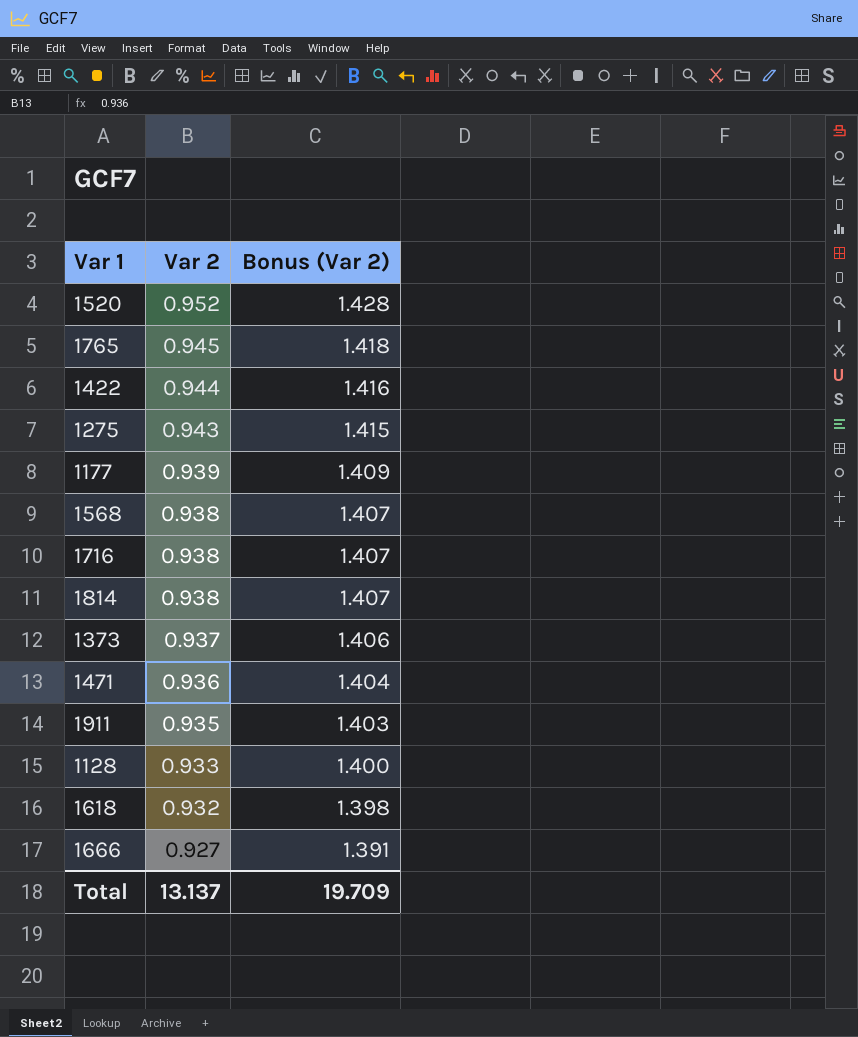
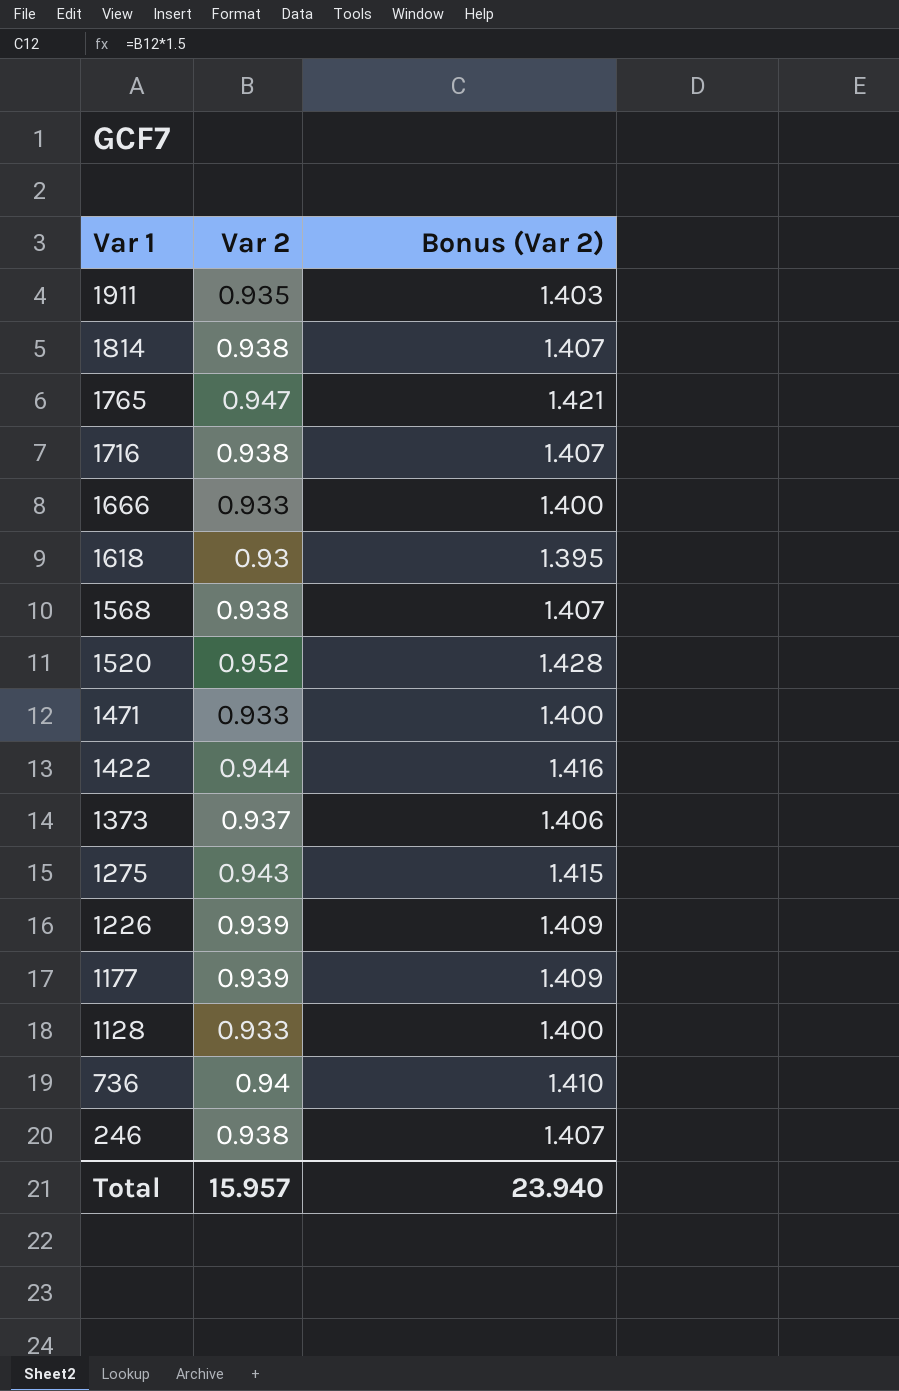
row order: Var 2 descending -> Var 1 descending
1765 | Var 2: 0.945 -> 0.947
1765 | Bonus (Var 2): 1.418 -> 1.421
1666 | Var 2: 0.927 -> 0.933
1666 | Bonus (Var 2): 1.391 -> 1.400
1618 | Var 2: 0.932 -> 0.93
1618 | Bonus (Var 2): 1.398 -> 1.395
1471 | Var 2: 0.936 -> 0.933
1471 | Bonus (Var 2): 1.404 -> 1.400
row 1226: none -> 0.939 | 1.409
row 736: none -> 0.94 | 1.410
row 246: none -> 0.938 | 1.407
Total | Var 2: 13.137 -> 15.957
Total | Bonus (Var 2): 19.709 -> 23.940

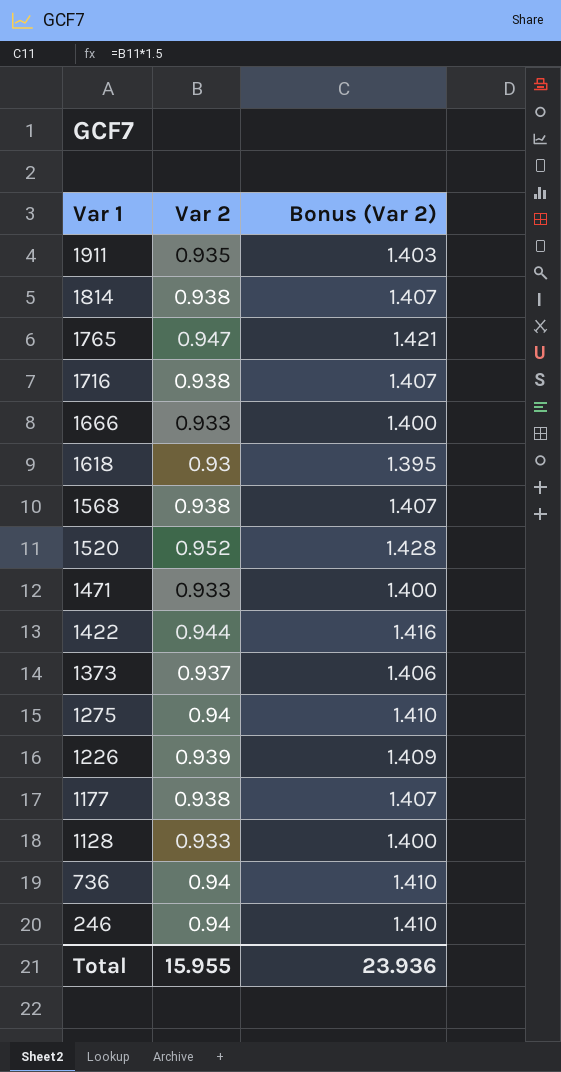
1275 | Var 2: 0.943 -> 0.94
1275 | Bonus (Var 2): 1.415 -> 1.410
1177 | Var 2: 0.939 -> 0.938
1177 | Bonus (Var 2): 1.409 -> 1.407
246 | Var 2: 0.938 -> 0.94
246 | Bonus (Var 2): 1.407 -> 1.410
Total | Var 2: 15.957 -> 15.955
Total | Bonus (Var 2): 23.940 -> 23.936

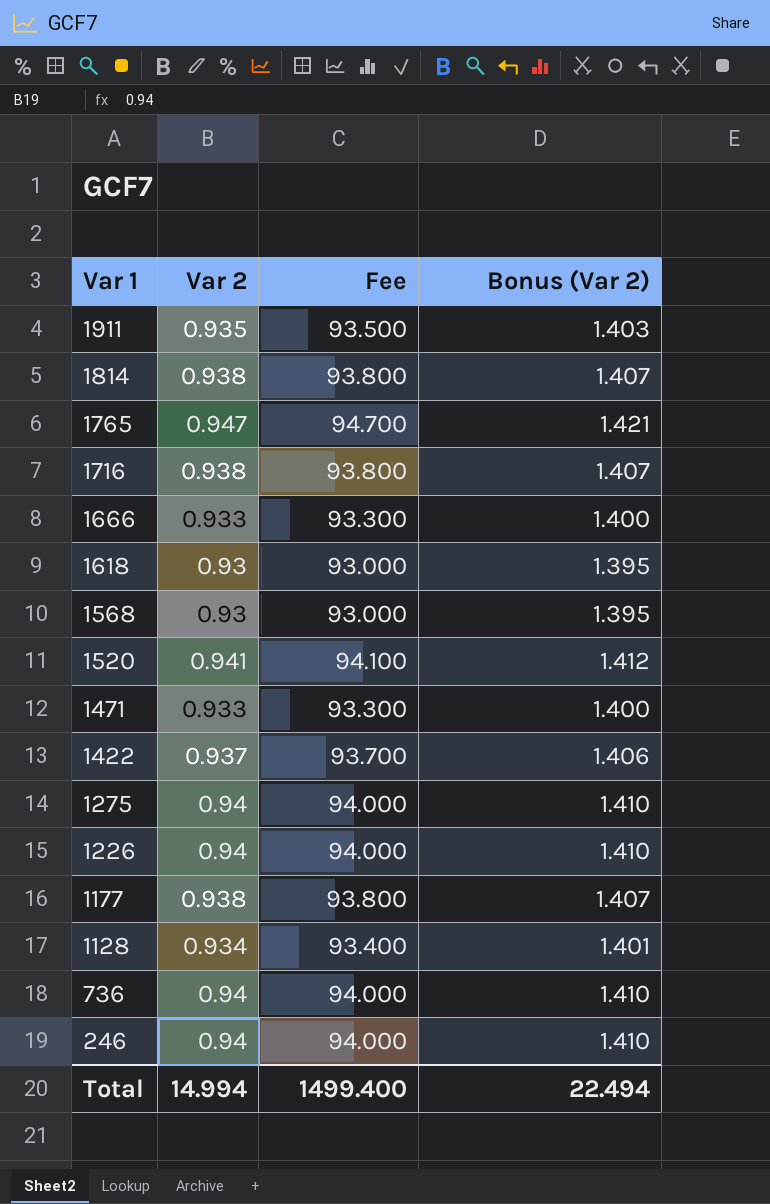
column Fee | formula: none -> [Var 2] * 100
row 1373: 0.937 | 1.406 -> none
1568 | Var 2: 0.938 -> 0.93
1568 | Bonus (Var 2): 1.407 -> 1.395
1520 | Var 2: 0.952 -> 0.941
1520 | Bonus (Var 2): 1.428 -> 1.412
1422 | Var 2: 0.944 -> 0.937
1422 | Bonus (Var 2): 1.416 -> 1.406
1226 | Var 2: 0.939 -> 0.94
1226 | Bonus (Var 2): 1.409 -> 1.410
1128 | Var 2: 0.933 -> 0.934
1128 | Bonus (Var 2): 1.400 -> 1.401
Total | Var 2: 15.955 -> 14.994
Total | Bonus (Var 2): 23.936 -> 22.494

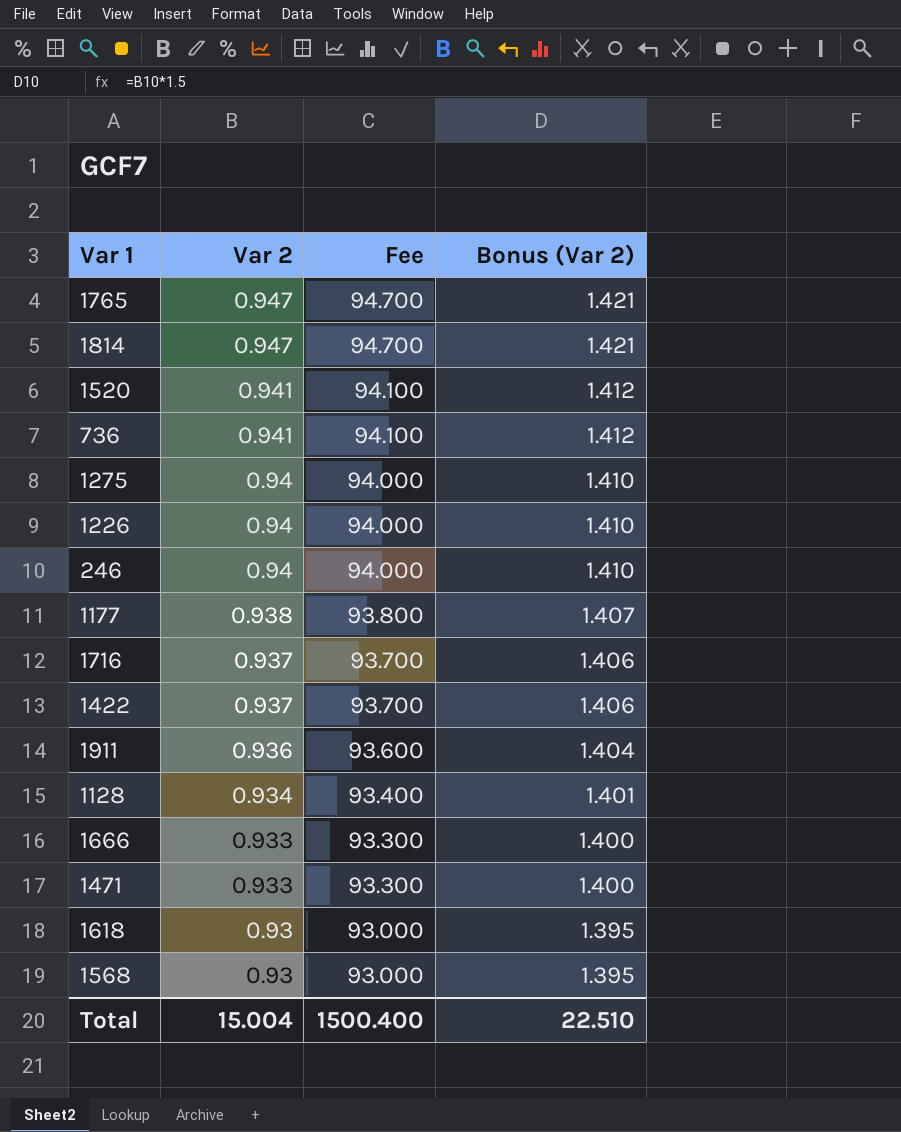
row order: Var 1 descending -> Var 2 descending
1814 | Var 2: 0.938 -> 0.947
1814 | Fee: 93.800 -> 94.700
1814 | Bonus (Var 2): 1.407 -> 1.421
736 | Var 2: 0.94 -> 0.941
736 | Fee: 94.000 -> 94.100
736 | Bonus (Var 2): 1.410 -> 1.412
1716 | Var 2: 0.938 -> 0.937
1716 | Fee: 93.800 -> 93.700
1716 | Bonus (Var 2): 1.407 -> 1.406
1911 | Var 2: 0.935 -> 0.936
1911 | Fee: 93.500 -> 93.600
1911 | Bonus (Var 2): 1.403 -> 1.404
Total | Var 2: 14.994 -> 15.004
Total | Fee: 1499.400 -> 1500.400
Total | Bonus (Var 2): 22.494 -> 22.510

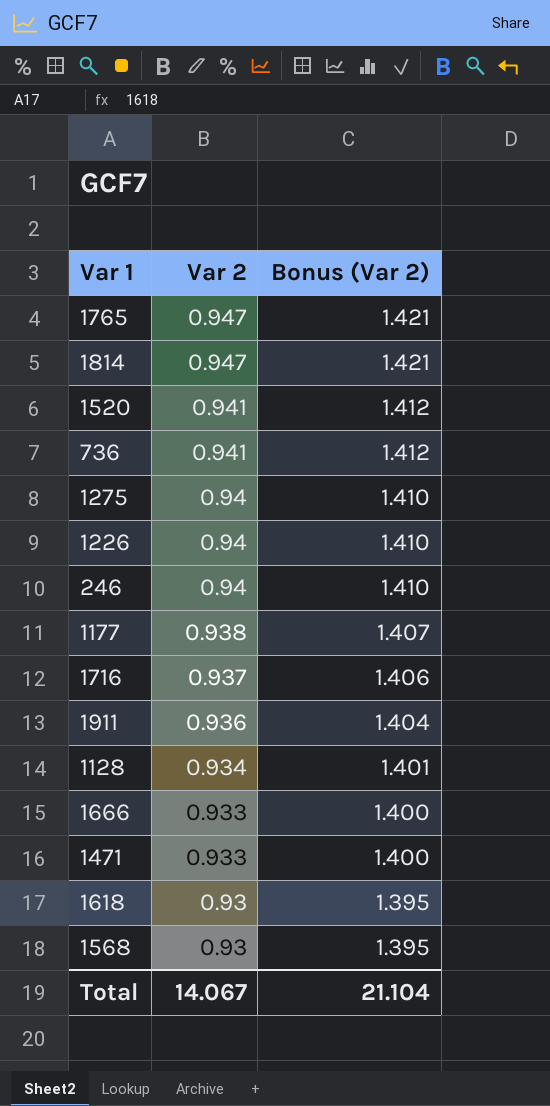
column Fee | formula: [Var 2] * 100 -> none
row 1422: 0.937 | 93.700 | 1.406 -> none
Total | Var 2: 15.004 -> 14.067
Total | Bonus (Var 2): 22.510 -> 21.104

